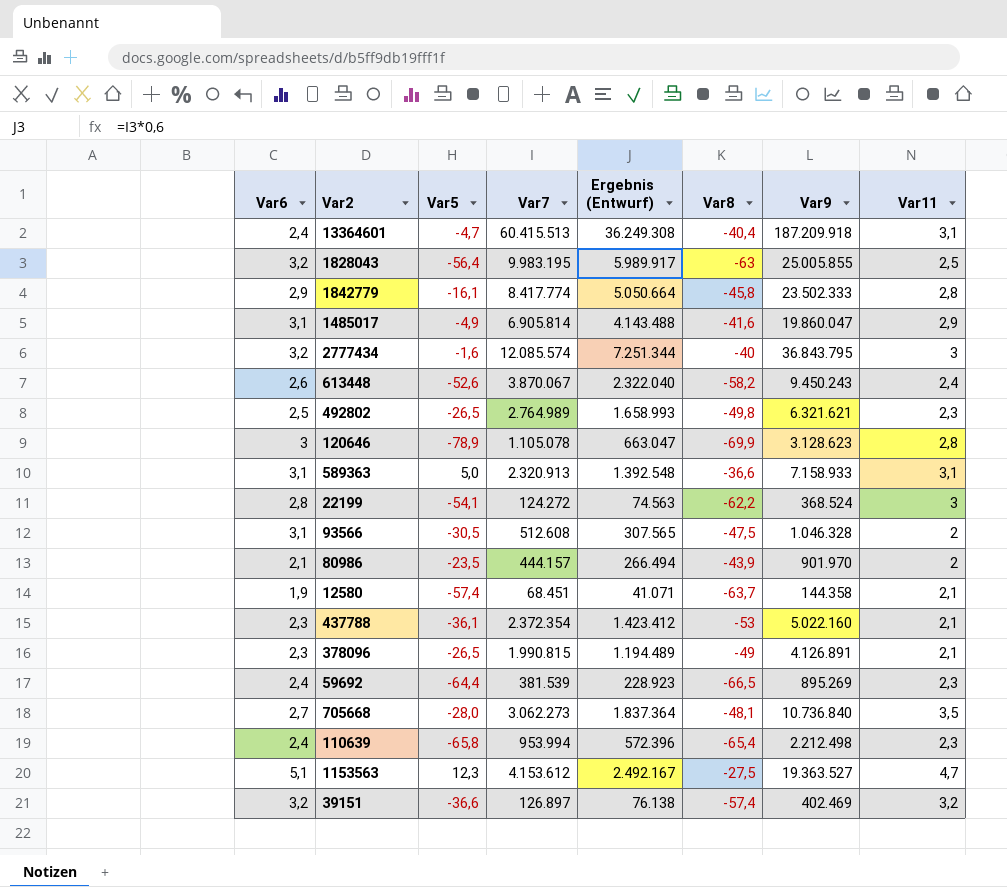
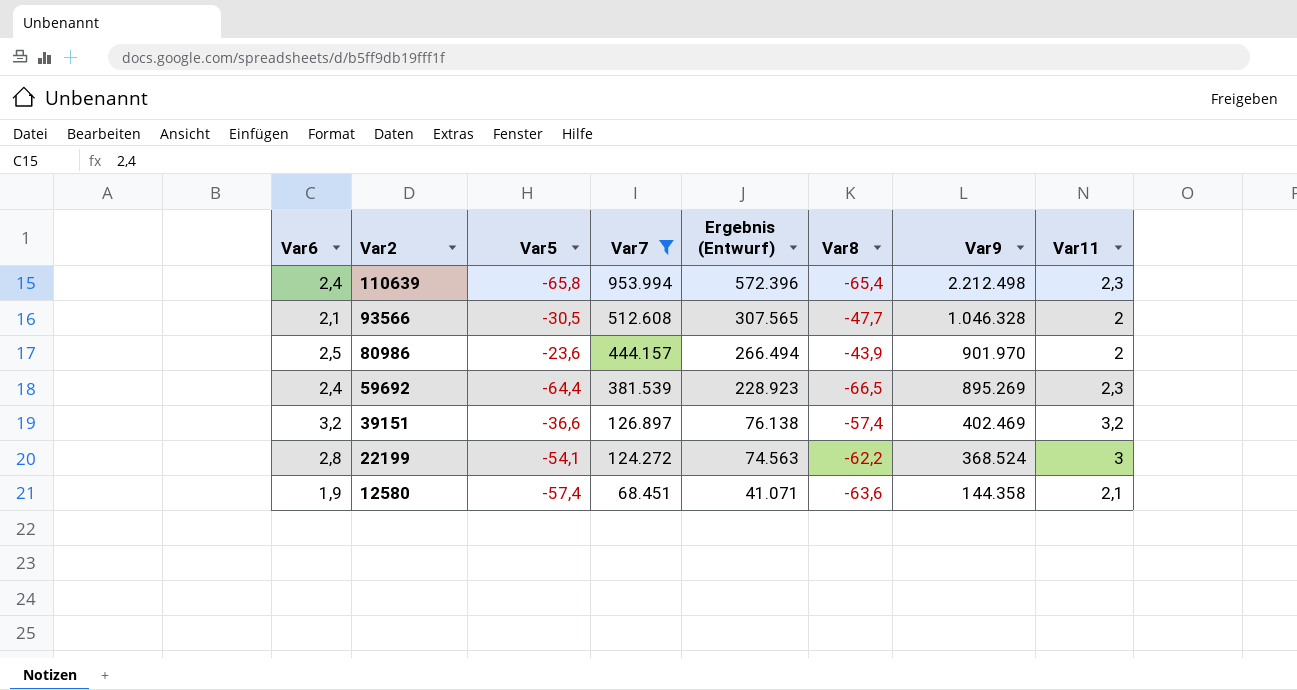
filter: none -> Var7 <= 953.994
row order: none -> Var2 descending
93566 | Var6: 3,1 -> 2,1
93566 | Var8: -47,5 -> -47,7
80986 | Var6: 2,1 -> 2,5
80986 | Var5: -23,5 -> -23,6
12580 | Var8: -63,7 -> -63,6

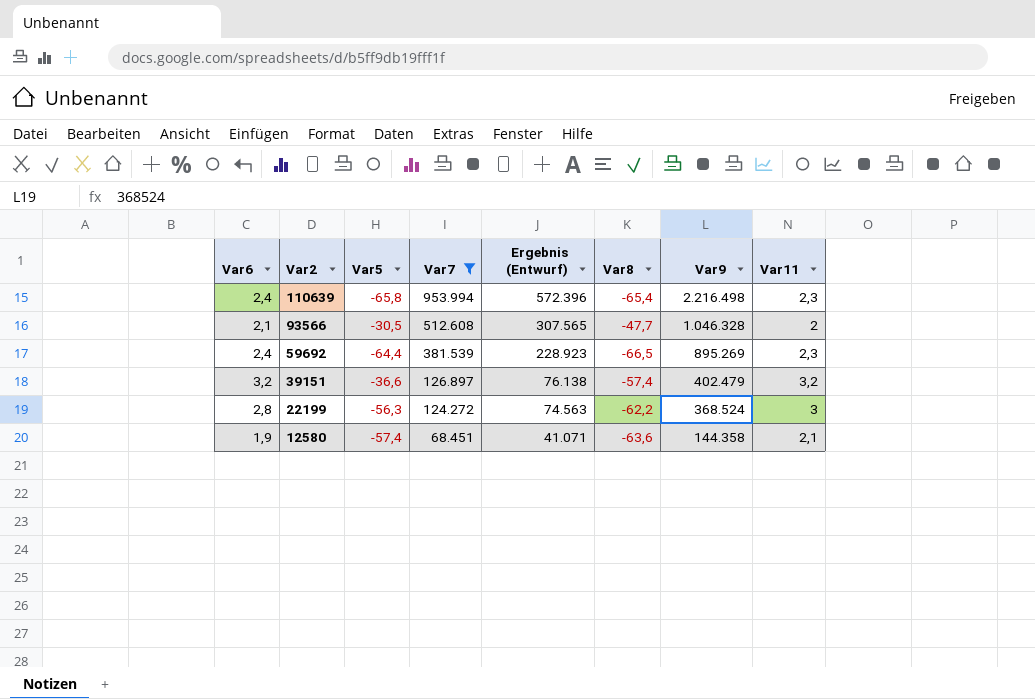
row 80986: 2,5 | -23,6 | 444.157 | 266.494 | -43,9 | 901.970 | 2 -> none
110639 | Var9: 2.212.498 -> 2.216.498
39151 | Var9: 402.469 -> 402.479
22199 | Var5: -54,1 -> -56,3

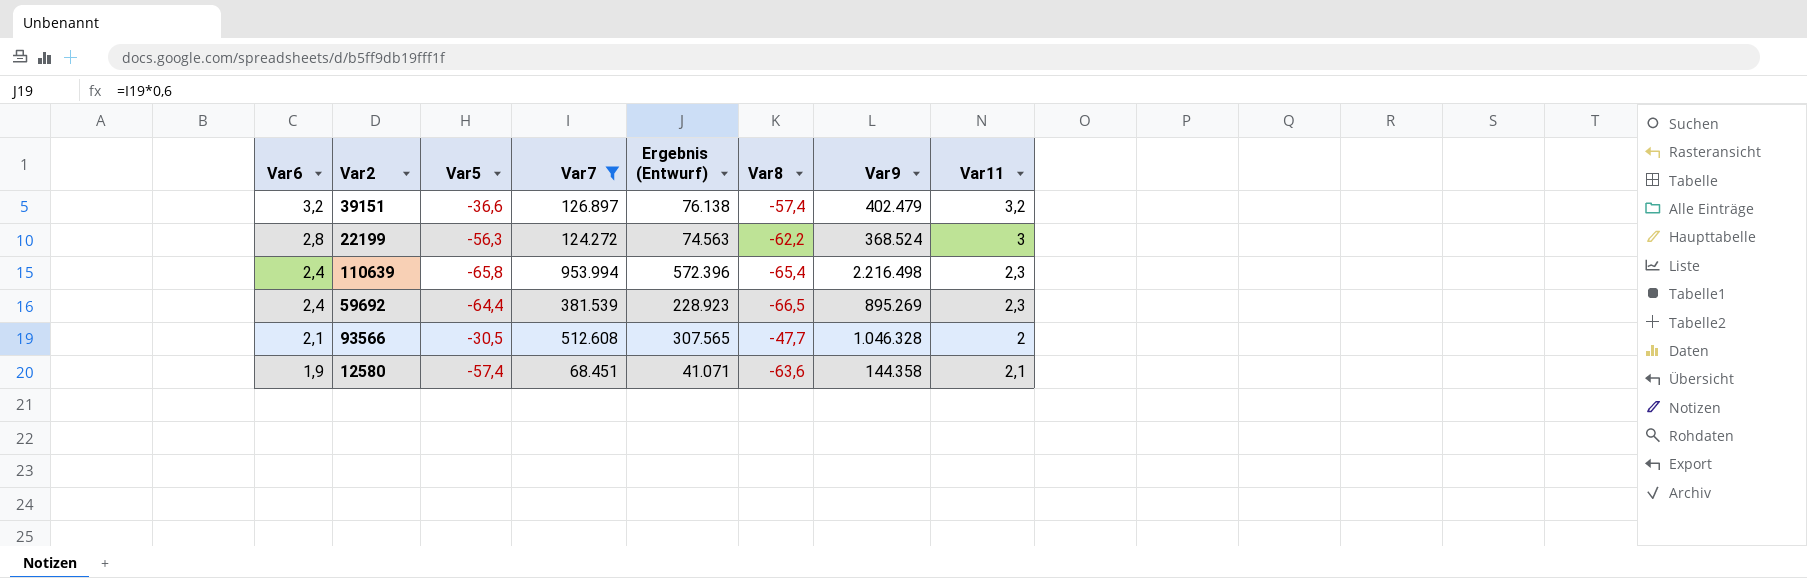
row order: Var2 descending -> Var6 descending

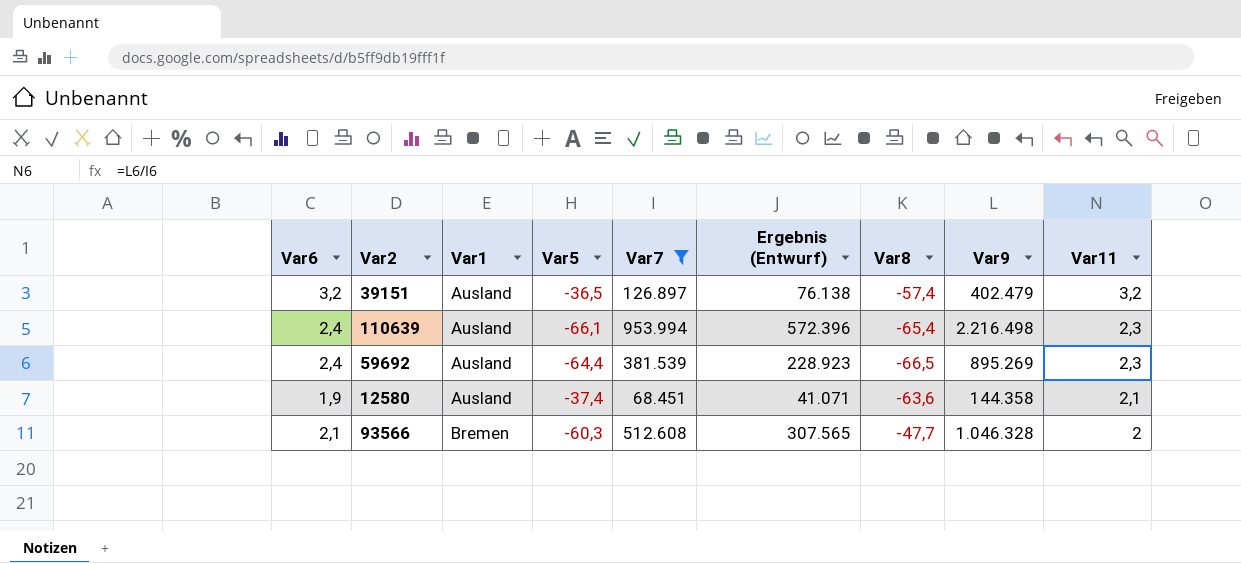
row order: Var6 descending -> Var1 ascending
column Var1 | position: none -> 3
row 22199: 2,8 | -56,3 | 124.272 | 74.563 | -62,2 | 368.524 | 3 -> none
39151 | Var5: -36,6 -> -36,5
110639 | Var5: -65,8 -> -66,1
12580 | Var5: -57,4 -> -37,4
93566 | Var5: -30,5 -> -60,3

